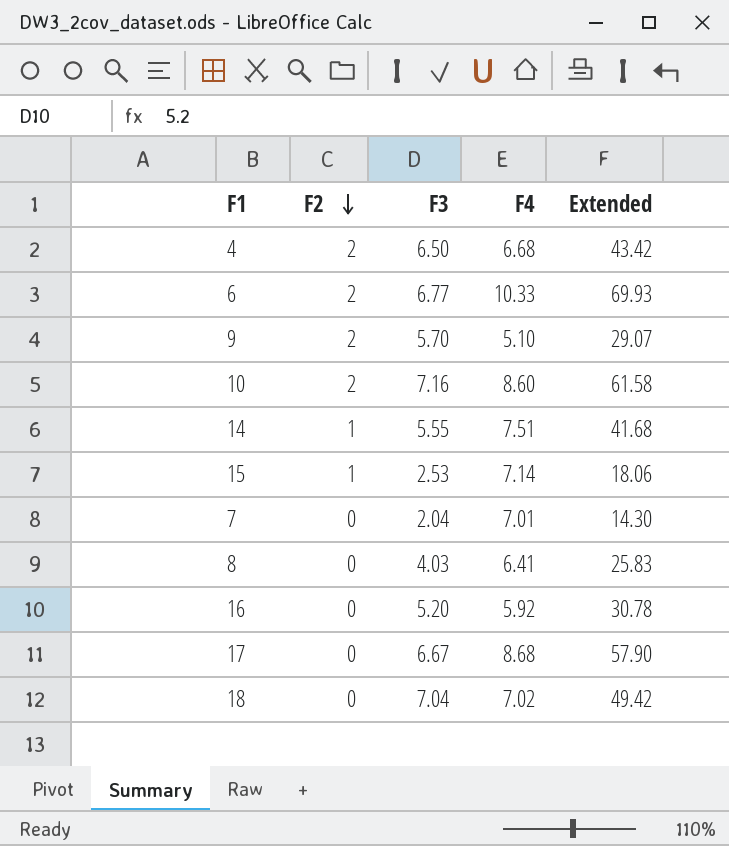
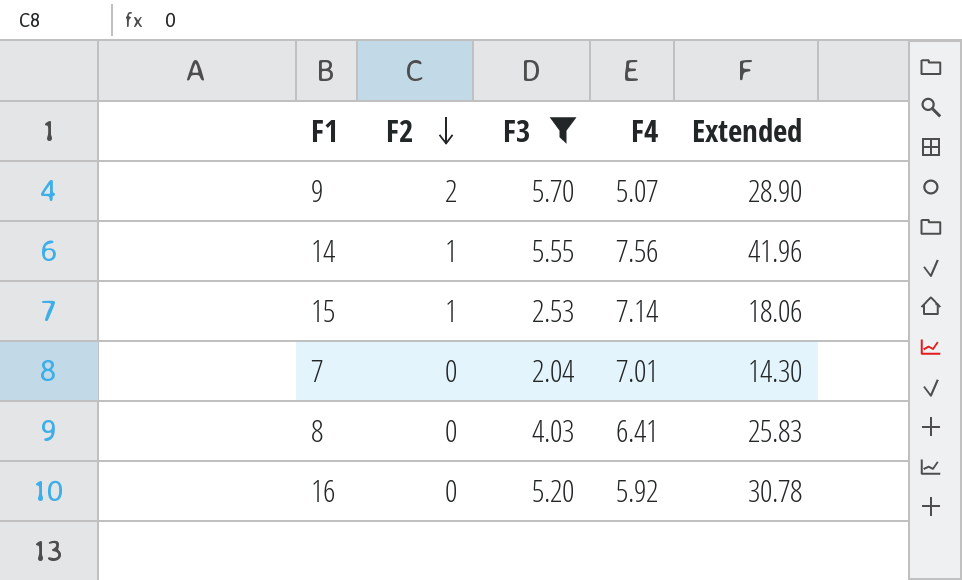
filter: none -> F3 <= 5.70
9 | F4: 5.10 -> 5.07
9 | Extended: 29.07 -> 28.90
14 | F4: 7.51 -> 7.56
14 | Extended: 41.68 -> 41.96

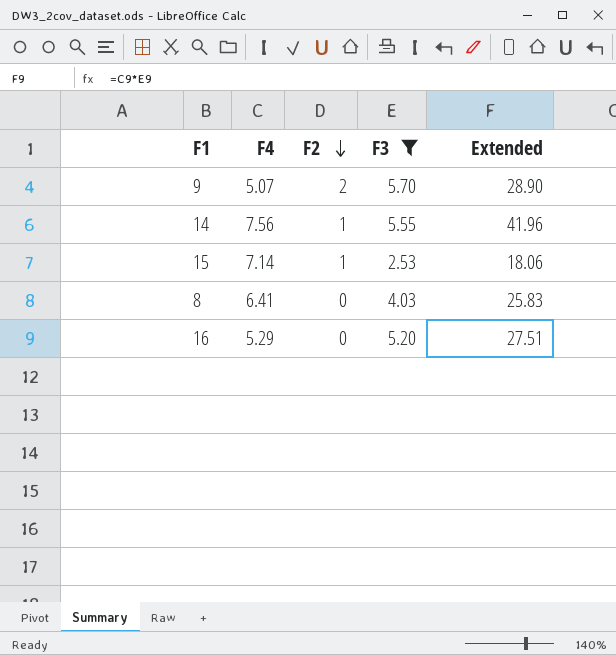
column F4 | position: 4 -> 2
row 7: 0 | 2.04 | 7.01 | 14.30 -> none
16 | F4: 5.92 -> 5.29
16 | Extended: 30.78 -> 27.51

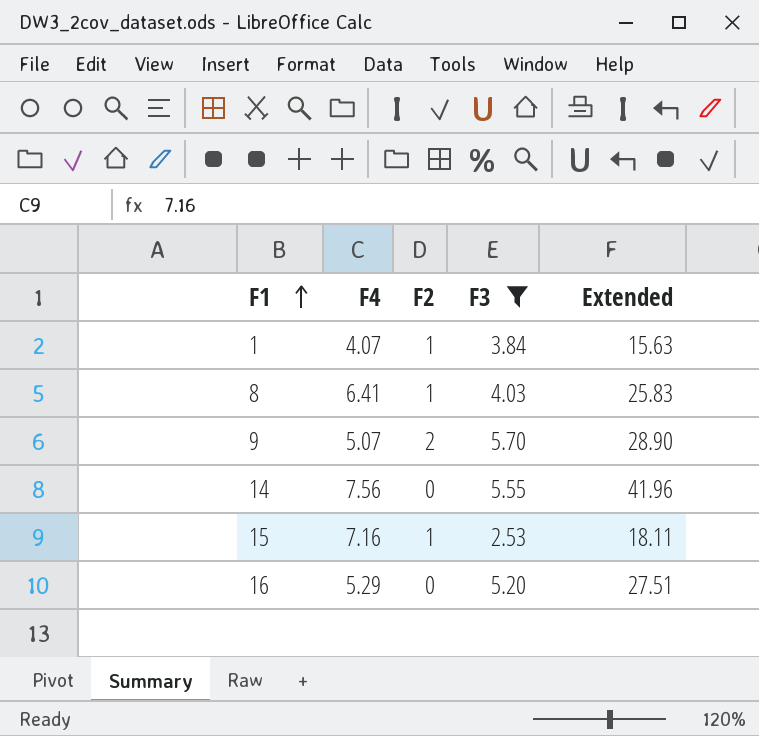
row order: F2 descending -> F1 ascending
row 1: none -> 4.07 | 1 | 3.84 | 15.63
8 | F2: 0 -> 1
14 | F2: 1 -> 0
15 | F4: 7.14 -> 7.16
15 | Extended: 18.06 -> 18.11

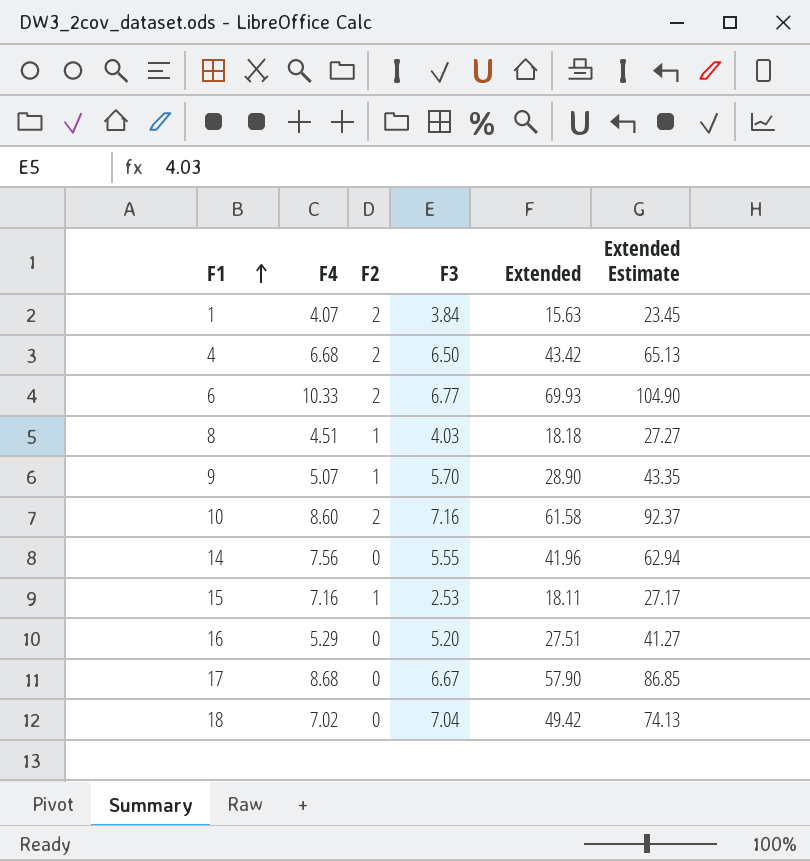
filter: F3 <= 5.70 -> none
column Extended Estimate | formula: none -> [Extended] * 1.5
1 | F2: 1 -> 2
8 | F4: 6.41 -> 4.51
8 | Extended: 25.83 -> 18.18
9 | F2: 2 -> 1

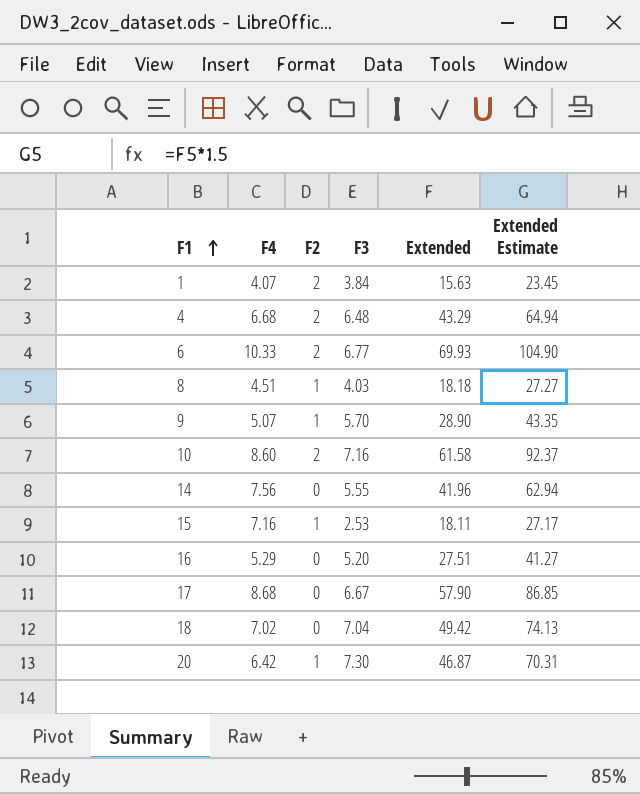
4 | F3: 6.50 -> 6.48
4 | Extended: 43.42 -> 43.29
4 | Extended Estimate: 65.13 -> 64.94
row 20: none -> 6.42 | 1 | 7.30 | 46.87 | 70.31

